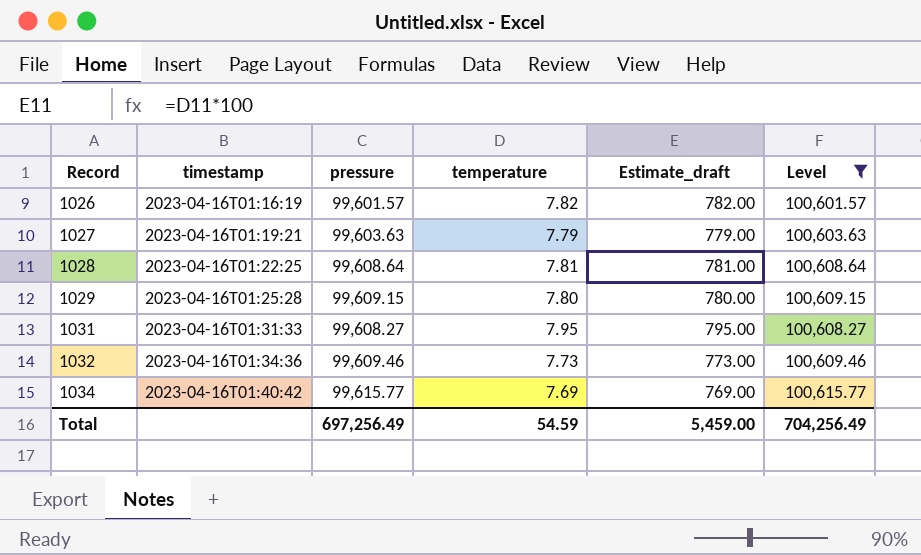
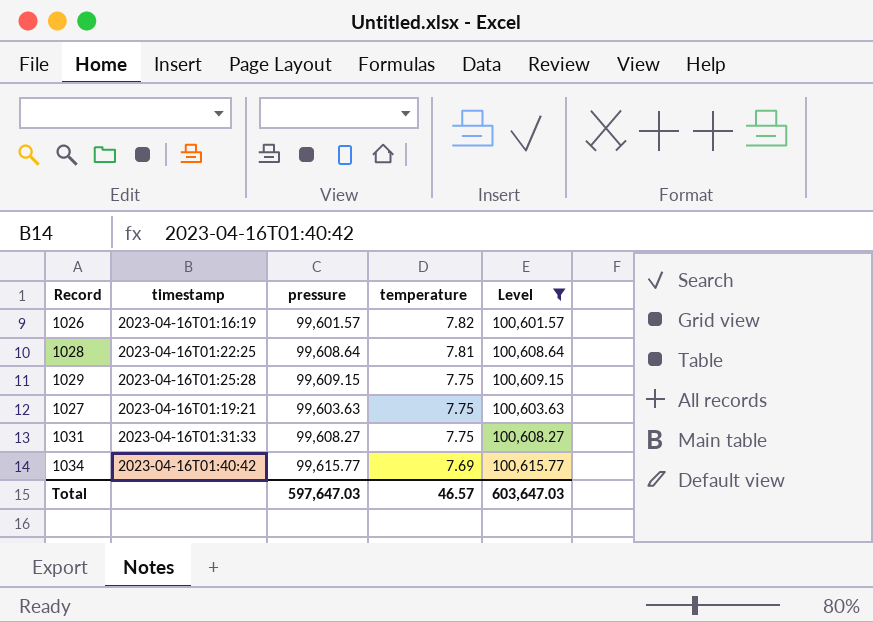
row order: Record ascending -> temperature descending
column Estimate_draft | formula: [temperature] * 100 -> none
row 1032: 2023-04-16T01:34:36 | 99,609.46 | 7.73 | 773.00 | 100,609.46 -> none
1029 | temperature: 7.80 -> 7.75
1027 | temperature: 7.79 -> 7.75
1031 | temperature: 7.95 -> 7.75
Total | pressure: 697,256.49 -> 597,647.03
Total | temperature: 54.59 -> 46.57
Total | Level: 704,256.49 -> 603,647.03

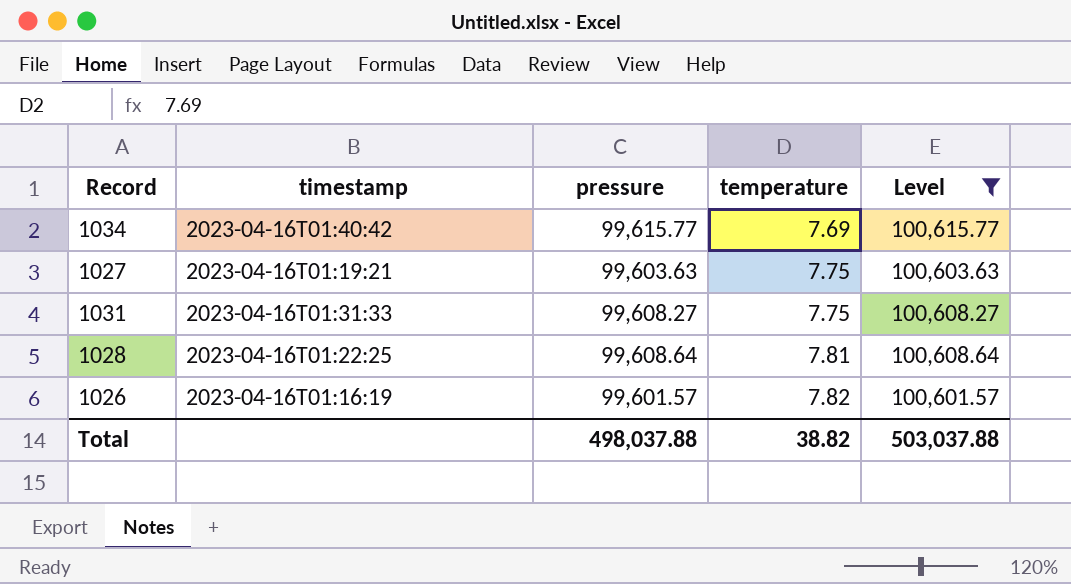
row order: temperature descending -> temperature ascending
row 1029: 2023-04-16T01:25:28 | 99,609.15 | 7.75 | 100,609.15 -> none
Total | pressure: 597,647.03 -> 498,037.88
Total | temperature: 46.57 -> 38.82
Total | Level: 603,647.03 -> 503,037.88

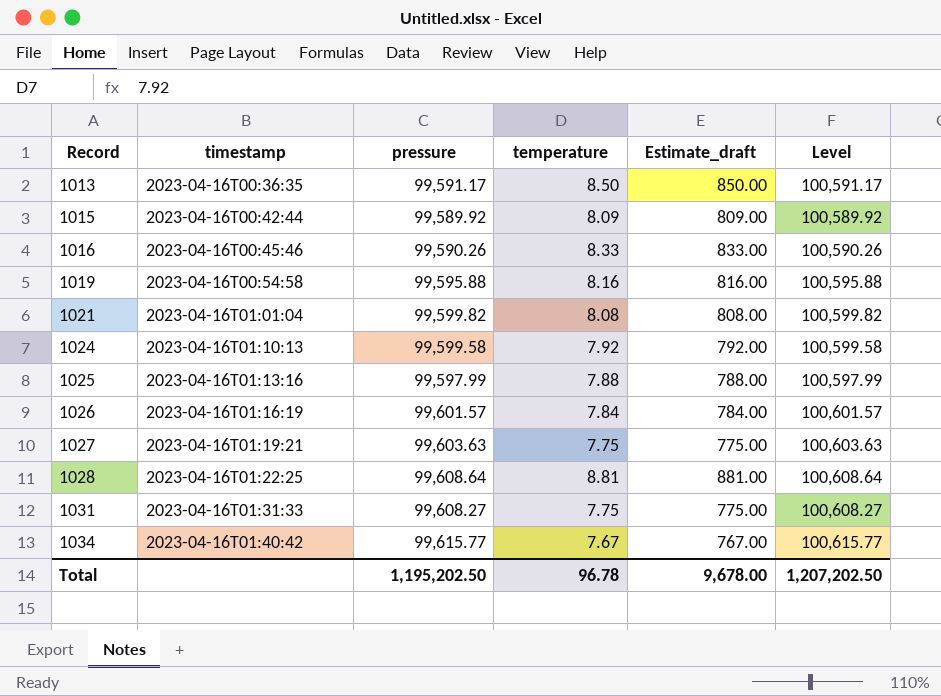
filter: Level >= 100,601.57 -> none
row order: temperature ascending -> Record ascending
column Estimate_draft | formula: none -> [temperature] * 100
1026 | temperature: 7.82 -> 7.84
1028 | temperature: 7.81 -> 8.81
1034 | temperature: 7.69 -> 7.67
Total | pressure: 498,037.88 -> 1,195,202.50
Total | temperature: 38.82 -> 96.78
Total | Level: 503,037.88 -> 1,207,202.50

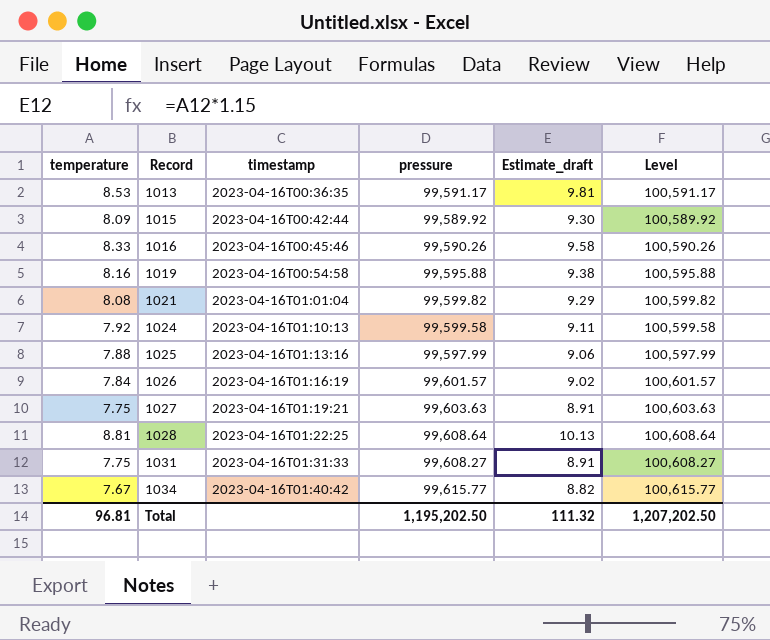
column temperature | position: 4 -> 1
column Estimate_draft | formula: [temperature] * 100 -> [temperature] * 1.15
1013 | temperature: 8.50 -> 8.53
Total | temperature: 96.78 -> 96.81
Total | Estimate_draft: 9,678.00 -> 111.32

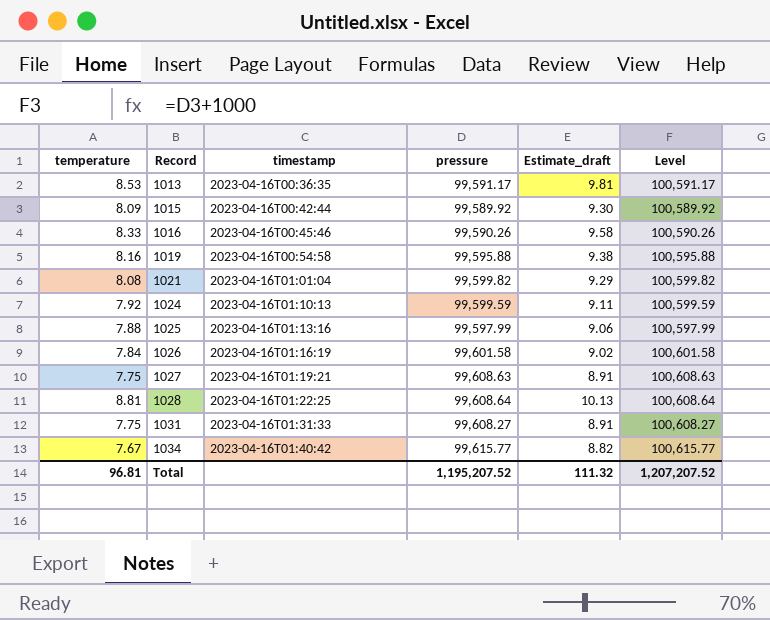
1024 | pressure: 99,599.58 -> 99,599.59
1024 | Level: 100,599.58 -> 100,599.59
1026 | pressure: 99,601.57 -> 99,601.58
1026 | Level: 100,601.57 -> 100,601.58
1027 | pressure: 99,603.63 -> 99,608.63
1027 | Level: 100,603.63 -> 100,608.63
Total | pressure: 1,195,202.50 -> 1,195,207.52
Total | Level: 1,207,202.50 -> 1,207,207.52

